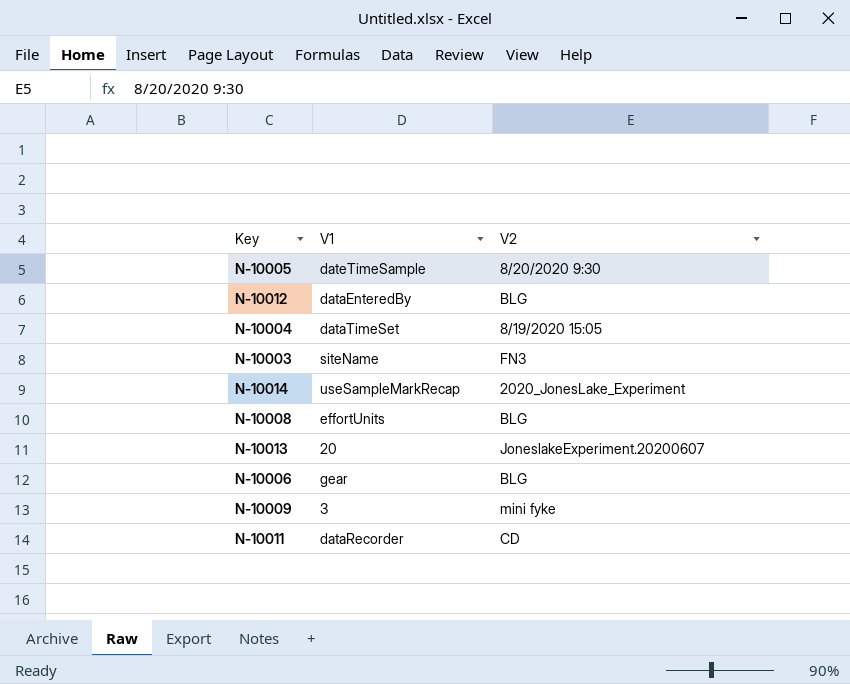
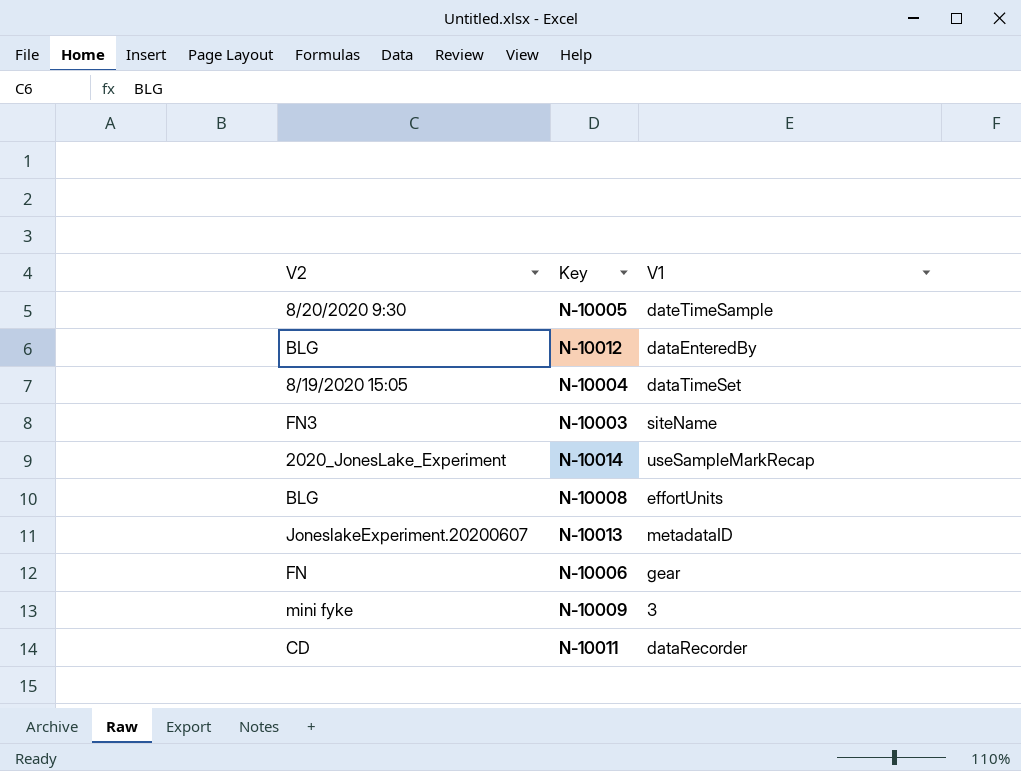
column V2 | position: 3 -> 1
N-10013 | V1: 20 -> metadataID
N-10006 | V2: BLG -> FN

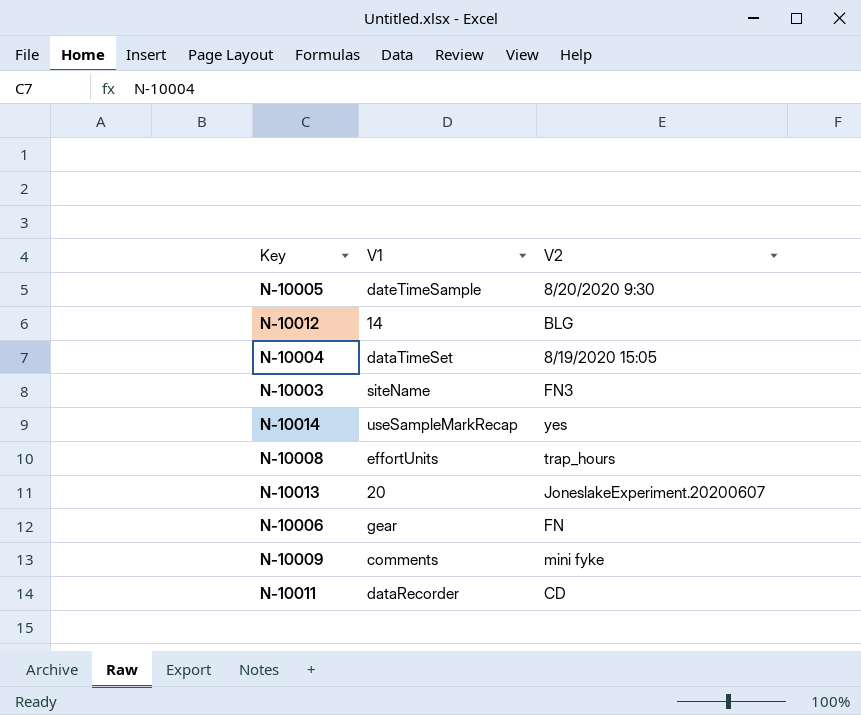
column V2 | position: 1 -> 3
N-10012 | V1: dataEnteredBy -> 14
N-10014 | V2: 2020_JonesLake_Experiment -> yes
N-10008 | V2: BLG -> trap_hours
N-10013 | V1: metadataID -> 20
N-10009 | V1: 3 -> comments

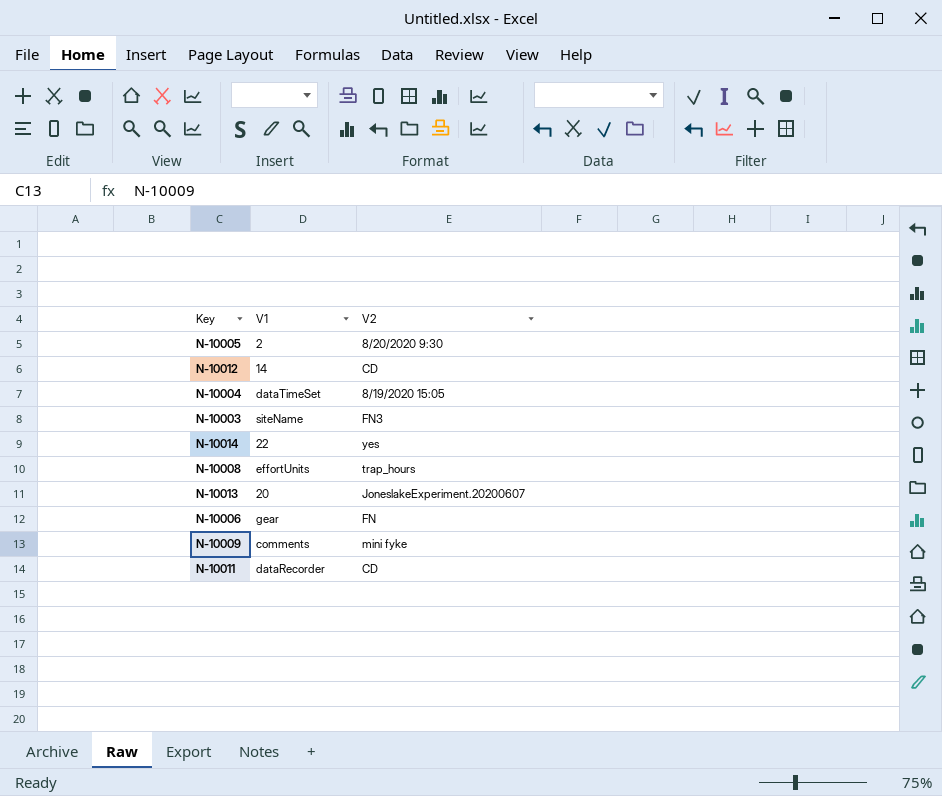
N-10005 | V1: dateTimeSample -> 2
N-10012 | V2: BLG -> CD
N-10014 | V1: useSampleMarkRecap -> 22

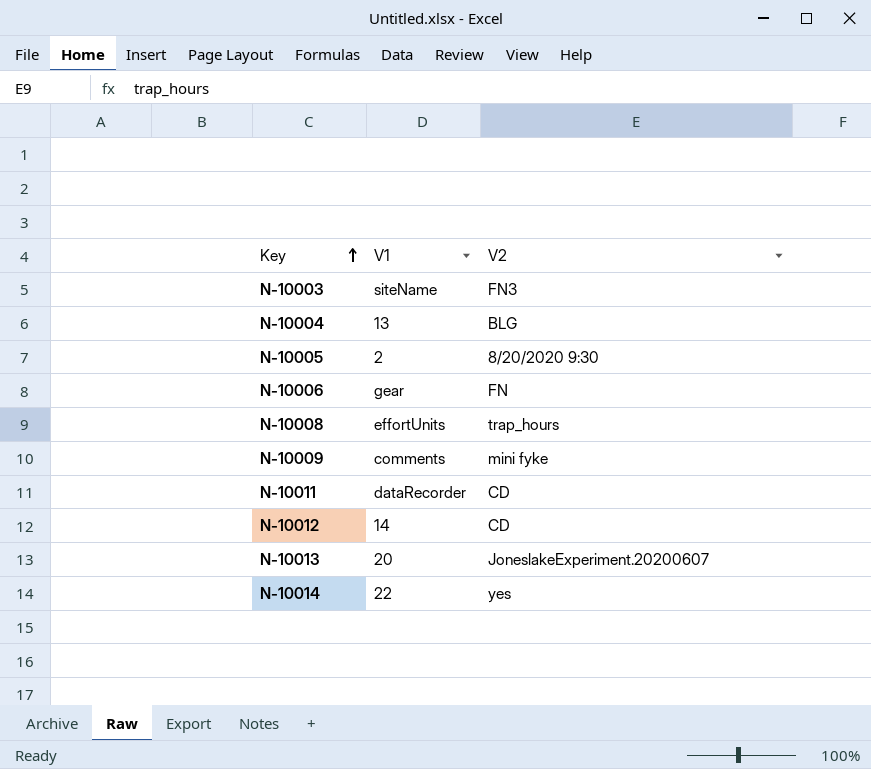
row order: none -> Key ascending
N-10004 | V1: dataTimeSet -> 13
N-10004 | V2: 8/19/2020 15:05 -> BLG

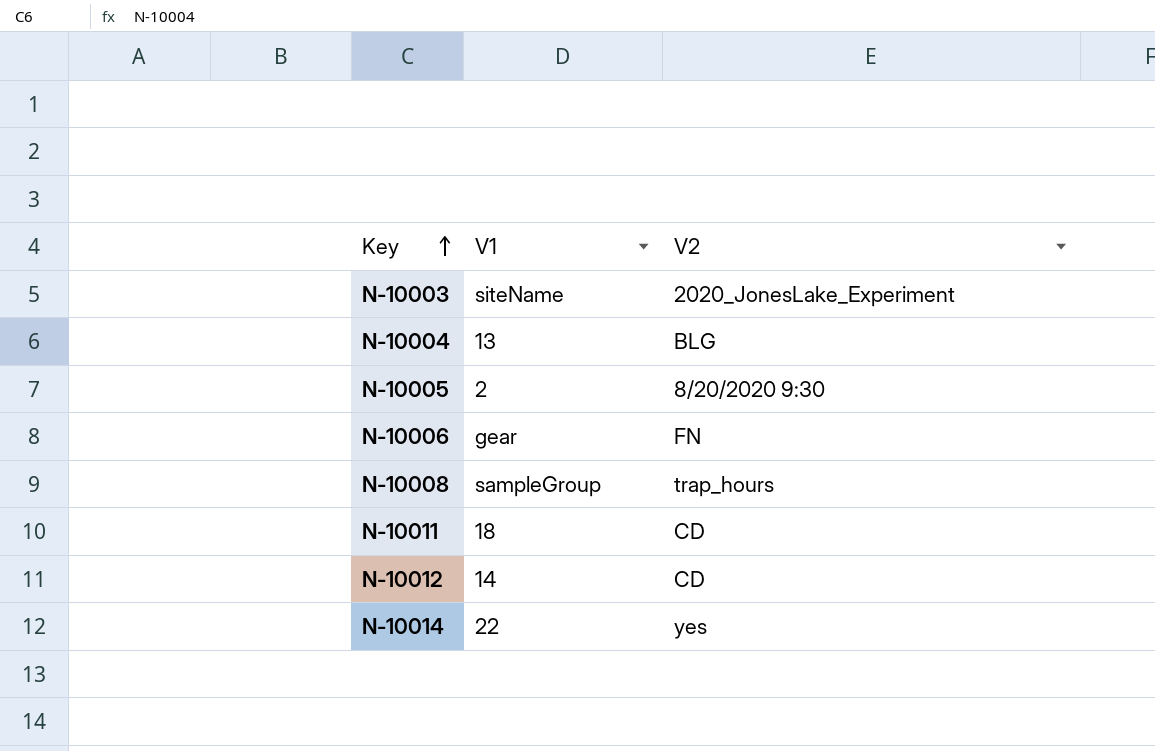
row N-10009: comments | mini fyke -> none
row N-10013: 20 | JoneslakeExperiment.20200607 -> none
N-10003 | V2: FN3 -> 2020_JonesLake_Experiment
N-10008 | V1: effortUnits -> sampleGroup
N-10011 | V1: dataRecorder -> 18

